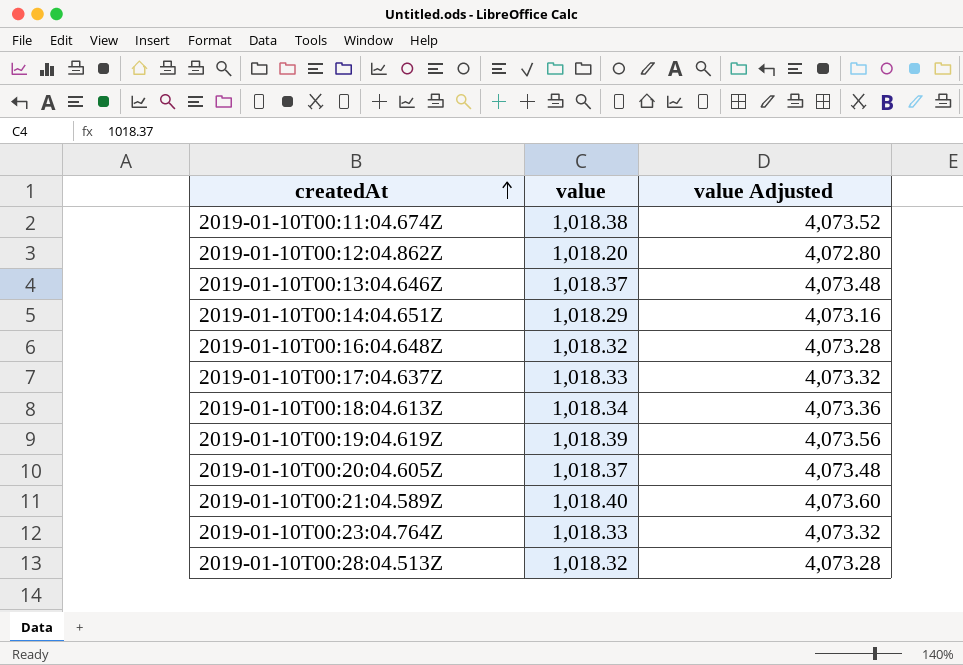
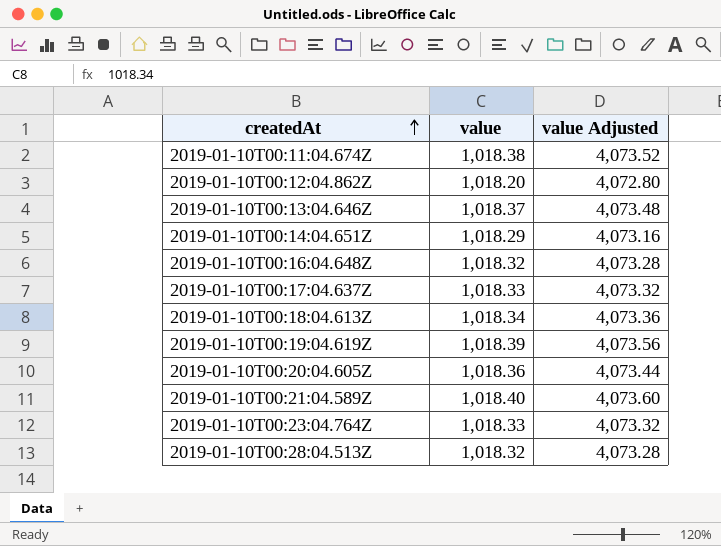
2019-01-10T00:20:04.605Z | value: 1,018.37 -> 1,018.36
2019-01-10T00:20:04.605Z | value Adjusted: 4,073.48 -> 4,073.44

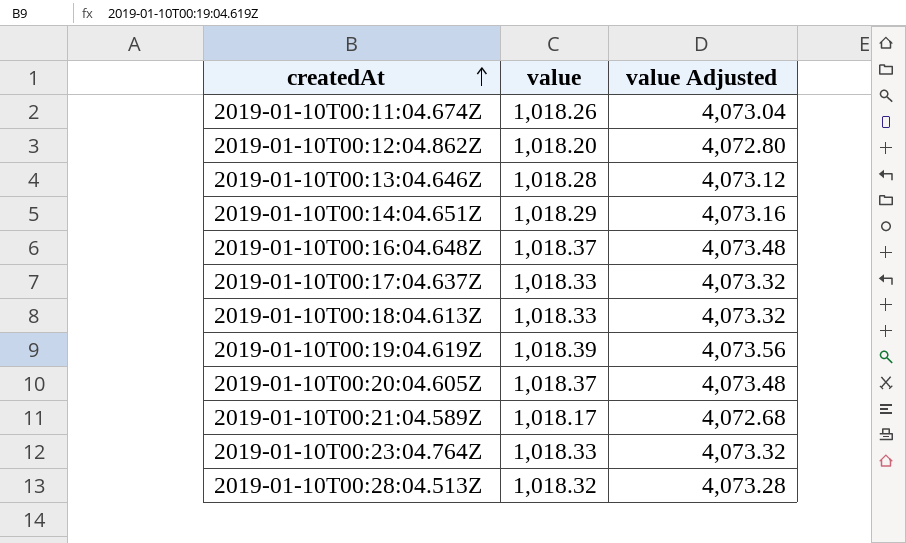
2019-01-10T00:11:04.674Z | value: 1,018.38 -> 1,018.26
2019-01-10T00:11:04.674Z | value Adjusted: 4,073.52 -> 4,073.04
2019-01-10T00:13:04.646Z | value: 1,018.37 -> 1,018.28
2019-01-10T00:13:04.646Z | value Adjusted: 4,073.48 -> 4,073.12
2019-01-10T00:16:04.648Z | value: 1,018.32 -> 1,018.37
2019-01-10T00:16:04.648Z | value Adjusted: 4,073.28 -> 4,073.48
2019-01-10T00:18:04.613Z | value: 1,018.34 -> 1,018.33
2019-01-10T00:18:04.613Z | value Adjusted: 4,073.36 -> 4,073.32
2019-01-10T00:20:04.605Z | value: 1,018.36 -> 1,018.37
2019-01-10T00:20:04.605Z | value Adjusted: 4,073.44 -> 4,073.48
2019-01-10T00:21:04.589Z | value: 1,018.40 -> 1,018.17
2019-01-10T00:21:04.589Z | value Adjusted: 4,073.60 -> 4,072.68

